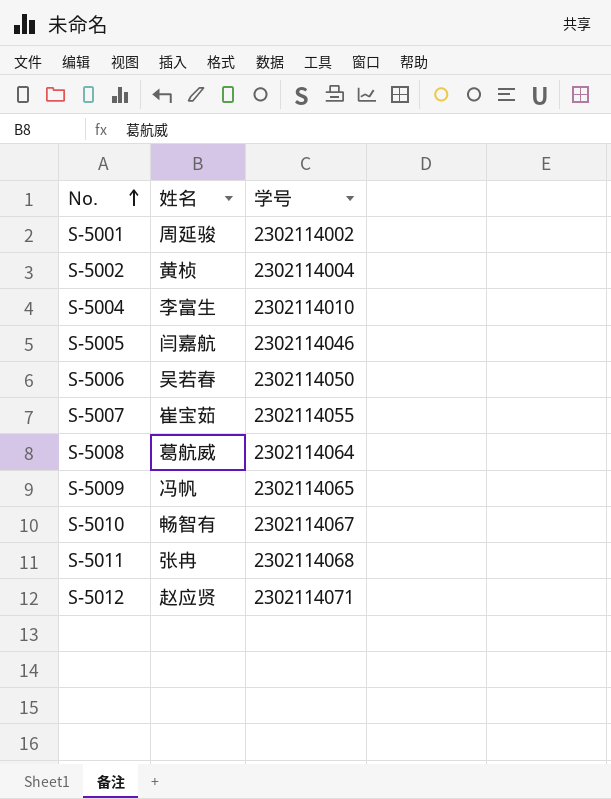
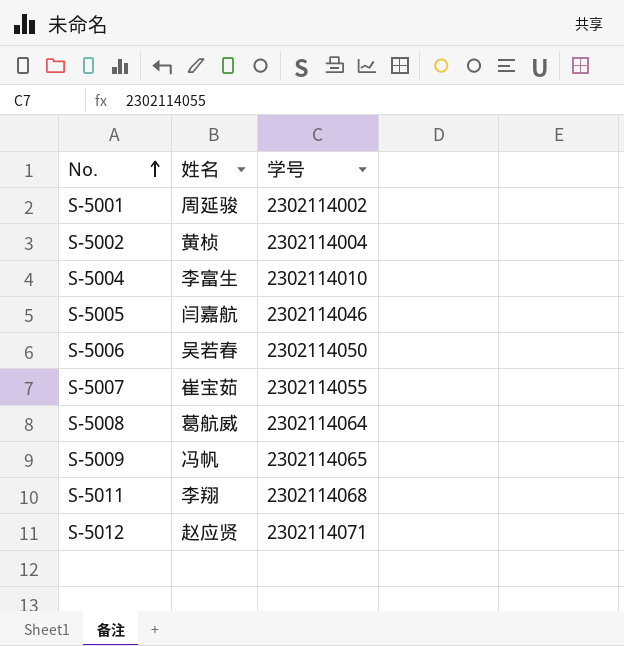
row S-5010: 畅智有 | 2302114067 -> none
S-5011 | 姓名: 张冉 -> 李翔

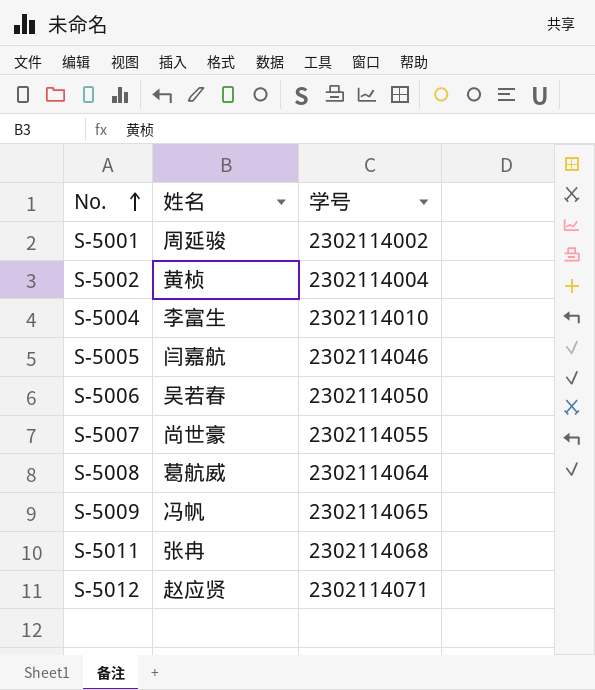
S-5007 | 姓名: 崔宝茹 -> 尚世豪
S-5011 | 姓名: 李翔 -> 张冉

